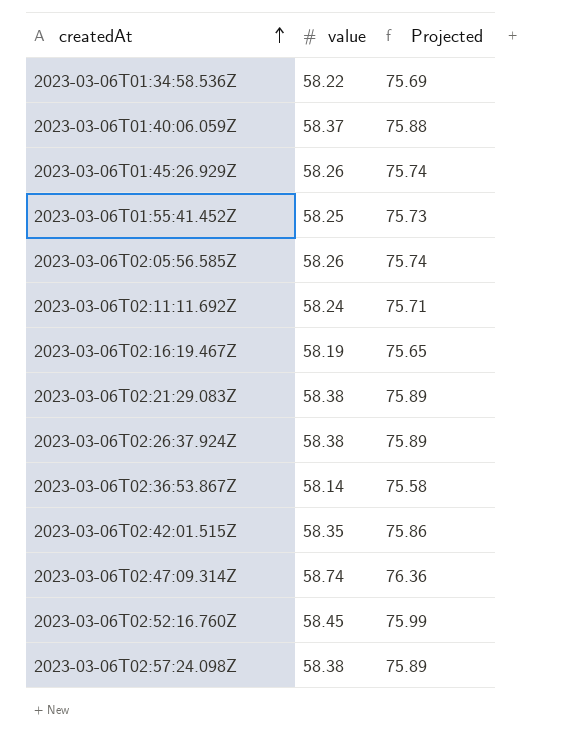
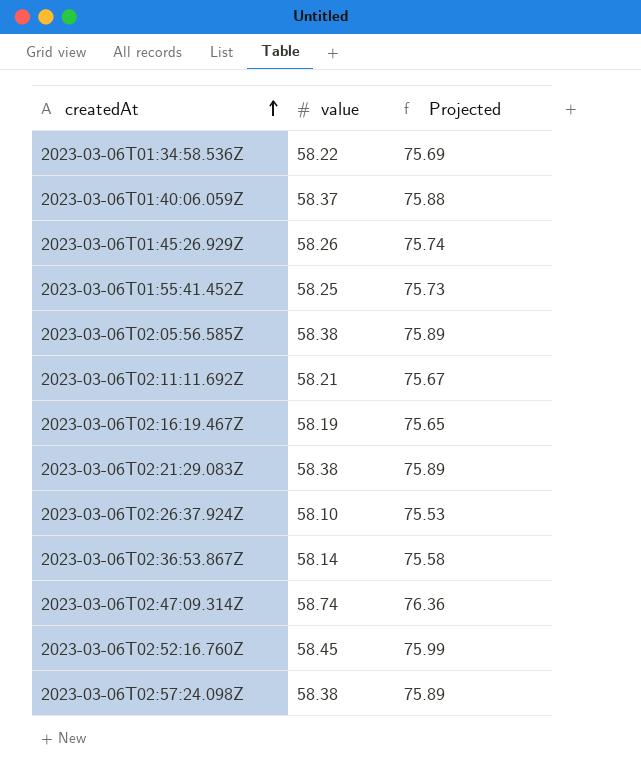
row 2023-03-06T02:42:01.515Z: 58.35 | 75.86 -> none
2023-03-06T02:05:56.585Z | value: 58.26 -> 58.38
2023-03-06T02:05:56.585Z | Projected: 75.74 -> 75.89
2023-03-06T02:11:11.692Z | value: 58.24 -> 58.21
2023-03-06T02:11:11.692Z | Projected: 75.71 -> 75.67
2023-03-06T02:26:37.924Z | value: 58.38 -> 58.10
2023-03-06T02:26:37.924Z | Projected: 75.89 -> 75.53

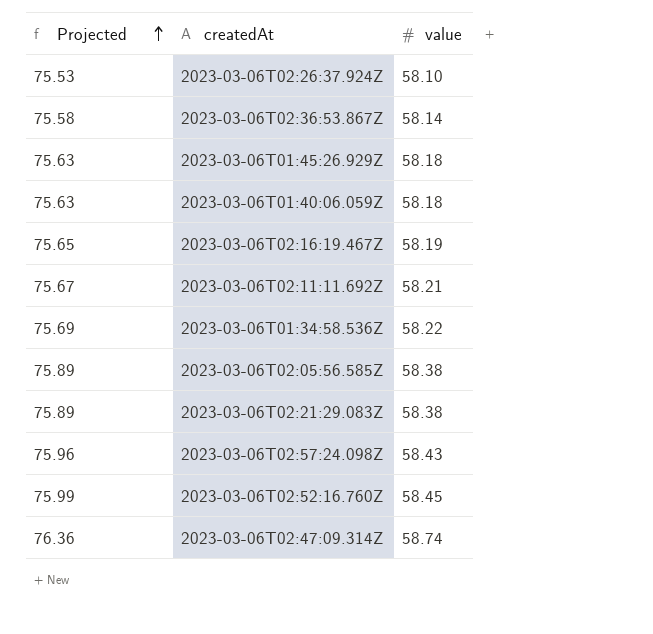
row order: createdAt ascending -> Projected ascending
column Projected | position: 3 -> 1
row 2023-03-06T01:55:41.452Z: 58.25 | 75.73 -> none
2023-03-06T01:45:26.929Z | Projected: 75.74 -> 75.63
2023-03-06T01:45:26.929Z | value: 58.26 -> 58.18
2023-03-06T01:40:06.059Z | Projected: 75.88 -> 75.63
2023-03-06T01:40:06.059Z | value: 58.37 -> 58.18
2023-03-06T02:57:24.098Z | Projected: 75.89 -> 75.96
2023-03-06T02:57:24.098Z | value: 58.38 -> 58.43

